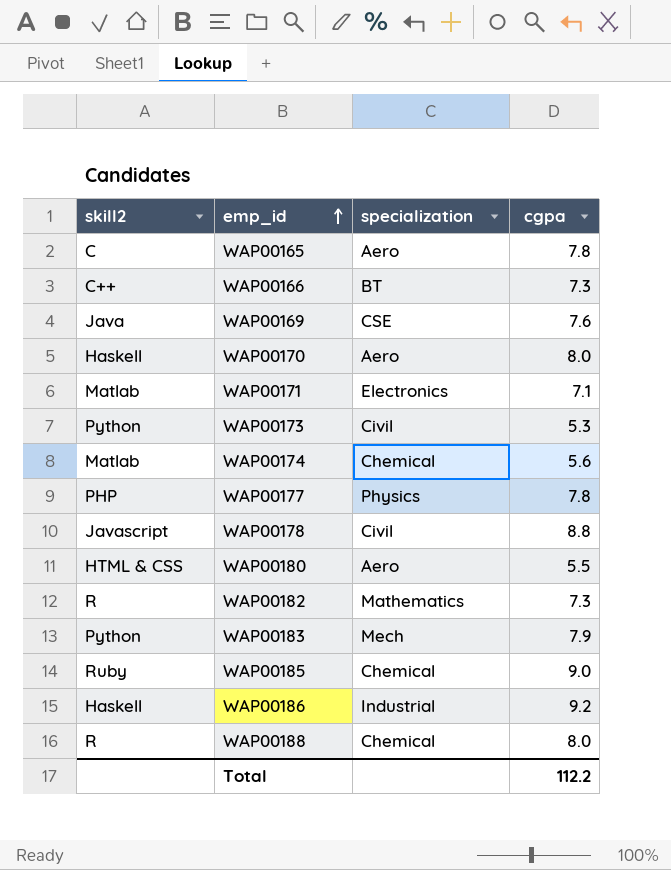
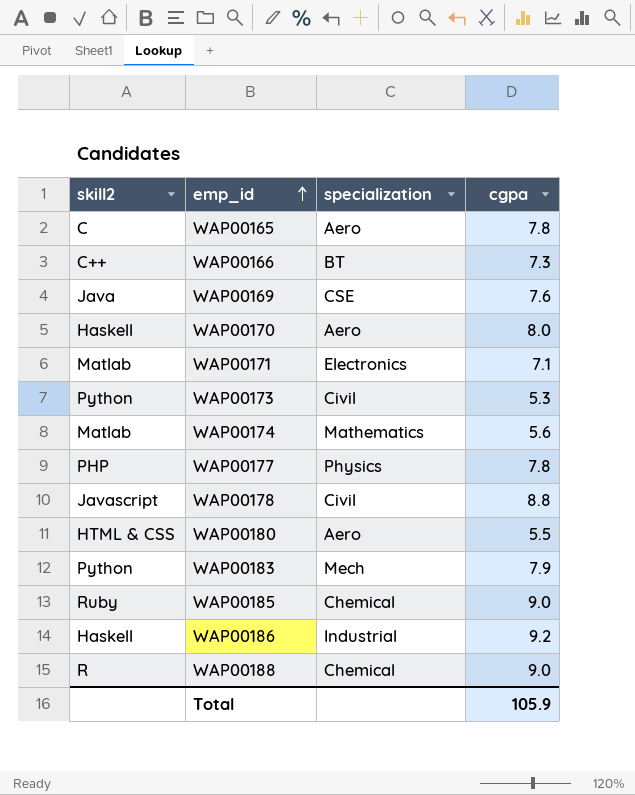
row WAP00182: R | Mathematics | 7.3 -> none
WAP00174 | specialization: Chemical -> Mathematics
WAP00188 | cgpa: 8.0 -> 9.0
Total | cgpa: 112.2 -> 105.9

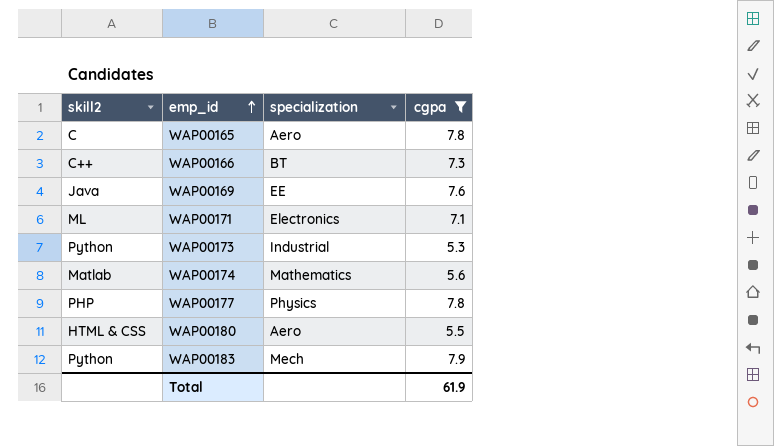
filter: none -> cgpa <= 7.9
WAP00169 | specialization: CSE -> EE
WAP00171 | skill2: Matlab -> ML
WAP00173 | specialization: Civil -> Industrial
Total | cgpa: 105.9 -> 61.9

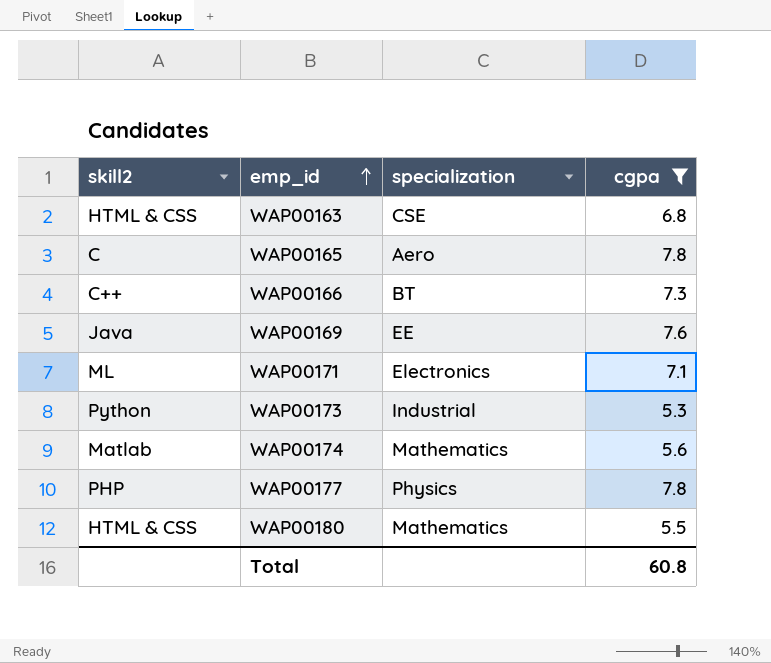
row WAP00183: Python | Mech | 7.9 -> none
row WAP00163: none -> HTML & CSS | CSE | 6.8
WAP00180 | specialization: Aero -> Mathematics
Total | cgpa: 61.9 -> 60.8

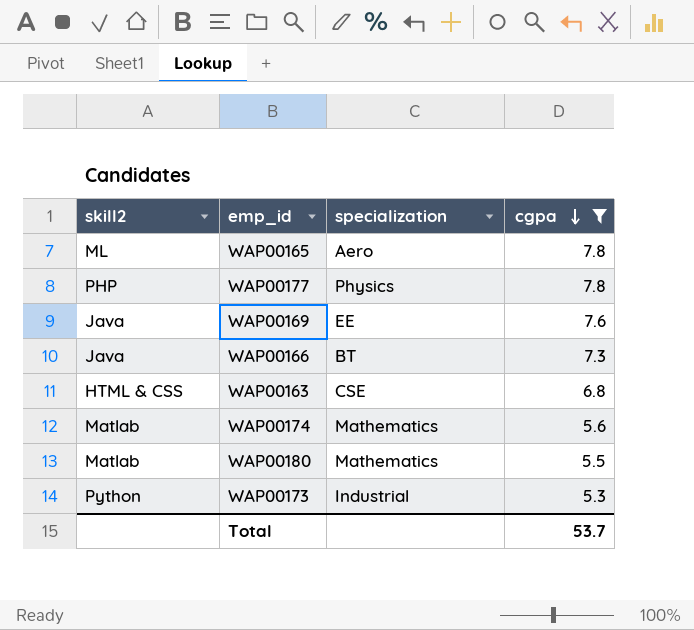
row order: emp_id ascending -> cgpa descending
row WAP00171: ML | Electronics | 7.1 -> none
WAP00165 | skill2: C -> ML
WAP00166 | skill2: C++ -> Java
WAP00180 | skill2: HTML & CSS -> Matlab
Total | cgpa: 60.8 -> 53.7

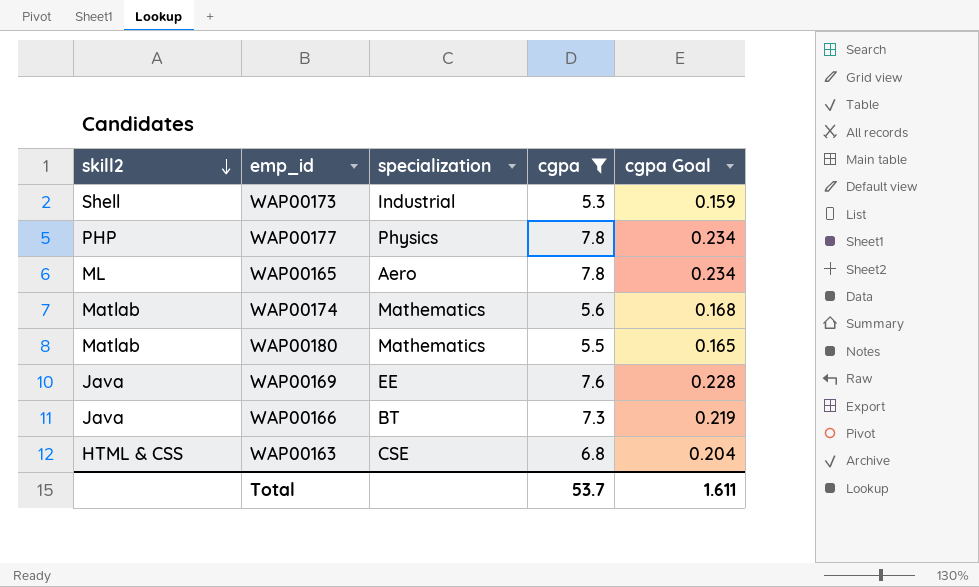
row order: cgpa descending -> skill2 descending
column cgpa Goal | formula: none -> [cgpa] * 0.03
WAP00173 | skill2: Python -> Shell

